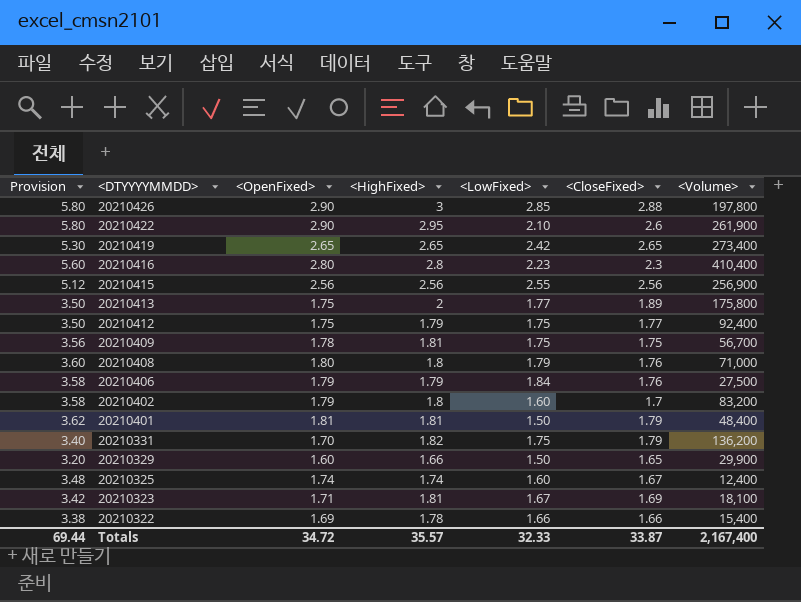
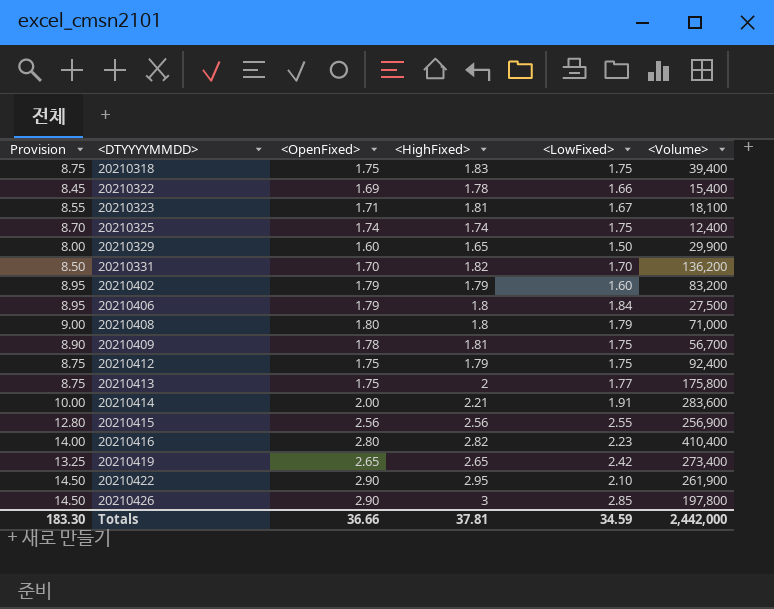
row order: <DTYYYYMMDD> descending -> <DTYYYYMMDD> ascending
column <CloseFixed> | position: 6 -> none
column Provision | formula: [<OpenFixed>] * 2 -> [<OpenFixed>] * 5
row 20210401: 3.62 | 1.81 | 1.81 | 1.50 | 1.79 | 48,400 -> none
row 20210318: none -> 8.75 | 1.75 | 1.83 | 1.75 | 39,400
20210325 | <LowFixed>: 1.60 -> 1.75
20210329 | <HighFixed>: 1.66 -> 1.65
20210331 | <LowFixed>: 1.75 -> 1.70
20210402 | <HighFixed>: 1.8 -> 1.79
20210406 | <HighFixed>: 1.79 -> 1.8
row 20210414: none -> 10.00 | 2.00 | 2.21 | 1.91 | 283,600
20210416 | <HighFixed>: 2.8 -> 2.82
Totals | Provision: 69.44 -> 183.30
Totals | <OpenFixed>: 34.72 -> 36.66
Totals | <HighFixed>: 35.57 -> 37.81
Totals | <LowFixed>: 32.33 -> 34.59
Totals | <Volume>: 2,167,400 -> 2,442,000

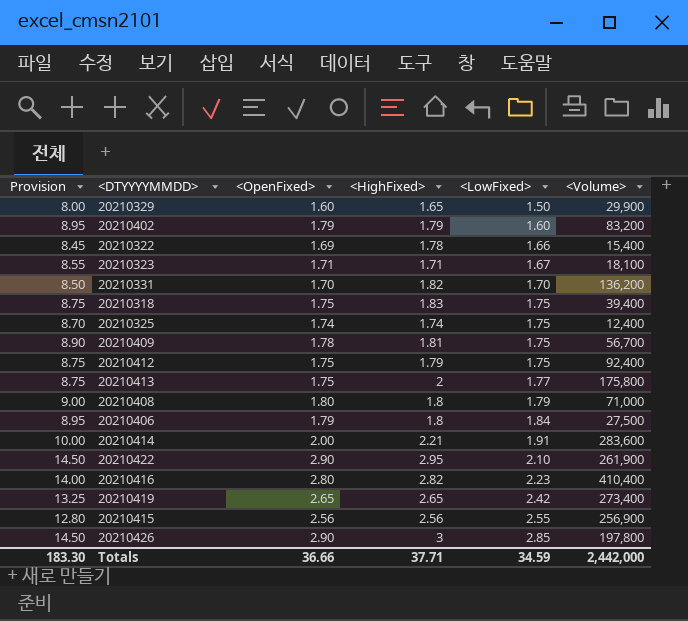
row order: <DTYYYYMMDD> ascending -> <LowFixed> ascending
20210323 | <HighFixed>: 1.81 -> 1.71
Totals | <HighFixed>: 37.81 -> 37.71

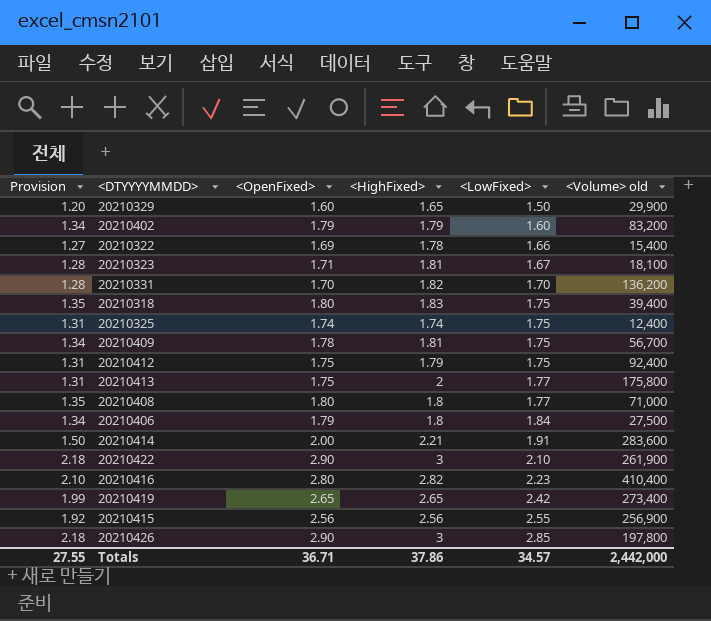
column Provision | formula: [<OpenFixed>] * 5 -> [<OpenFixed>] * 0.75
column name: <Volume> -> <Volume> old
20210323 | <HighFixed>: 1.71 -> 1.81
20210318 | <OpenFixed>: 1.75 -> 1.80
20210408 | <LowFixed>: 1.79 -> 1.77
20210422 | <HighFixed>: 2.95 -> 3
Totals | Provision: 183.30 -> 27.55
Totals | <OpenFixed>: 36.66 -> 36.71
Totals | <HighFixed>: 37.71 -> 37.86
Totals | <LowFixed>: 34.59 -> 34.57

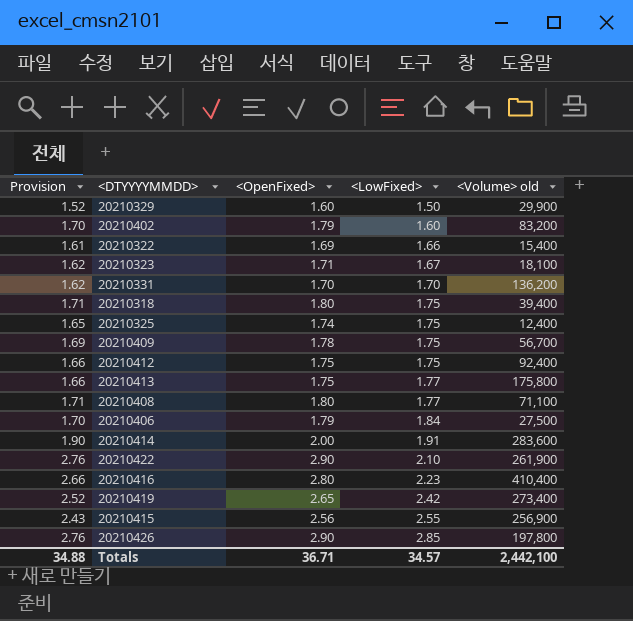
column <HighFixed> | position: 4 -> none
column Provision | formula: [<OpenFixed>] * 0.75 -> [<OpenFixed>] * 0.95
20210408 | <Volume> old: 71,000 -> 71,100
Totals | Provision: 27.55 -> 34.88
Totals | <Volume> old: 2,442,000 -> 2,442,100

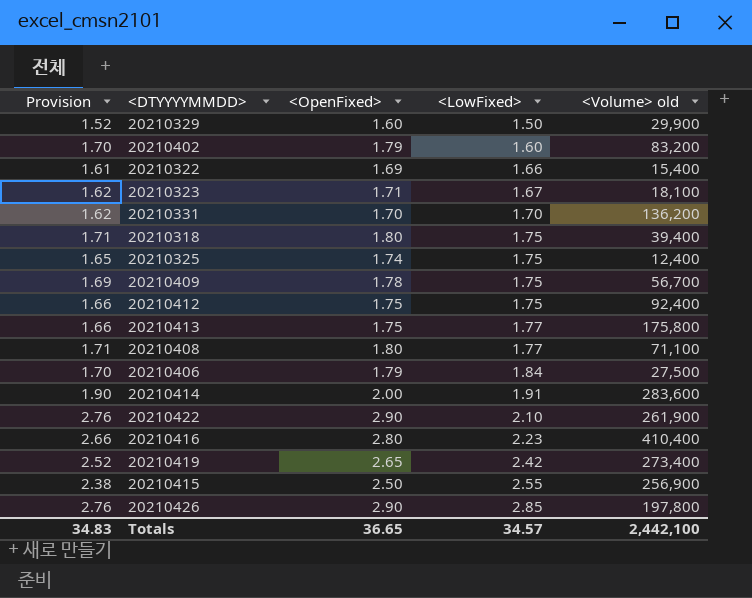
20210415 | Provision: 2.43 -> 2.38
20210415 | <OpenFixed>: 2.56 -> 2.50
Totals | Provision: 34.88 -> 34.83
Totals | <OpenFixed>: 36.71 -> 36.65

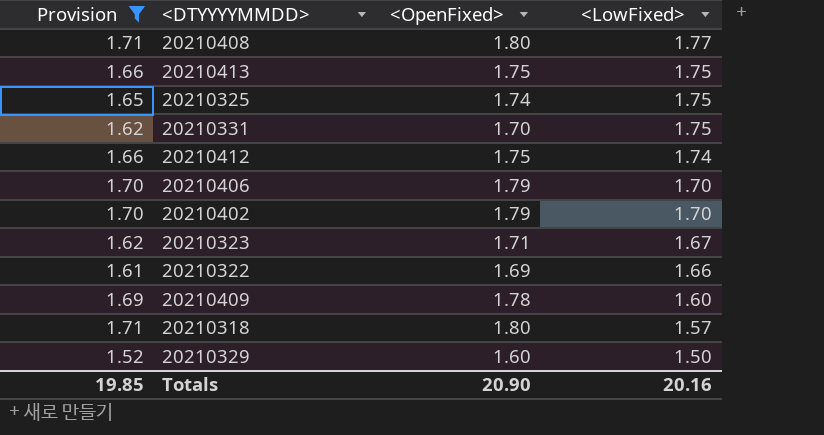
filter: none -> Provision <= 1.71
row order: <LowFixed> ascending -> <LowFixed> descending
column <Volume> old | position: 5 -> none
20210413 | <LowFixed>: 1.77 -> 1.75
20210331 | <LowFixed>: 1.70 -> 1.75
20210412 | <LowFixed>: 1.75 -> 1.74
20210406 | <LowFixed>: 1.84 -> 1.70
20210402 | <LowFixed>: 1.60 -> 1.70
20210409 | <LowFixed>: 1.75 -> 1.60
20210318 | <LowFixed>: 1.75 -> 1.57
Totals | Provision: 34.83 -> 19.85
Totals | <OpenFixed>: 36.65 -> 20.90
Totals | <LowFixed>: 34.57 -> 20.16

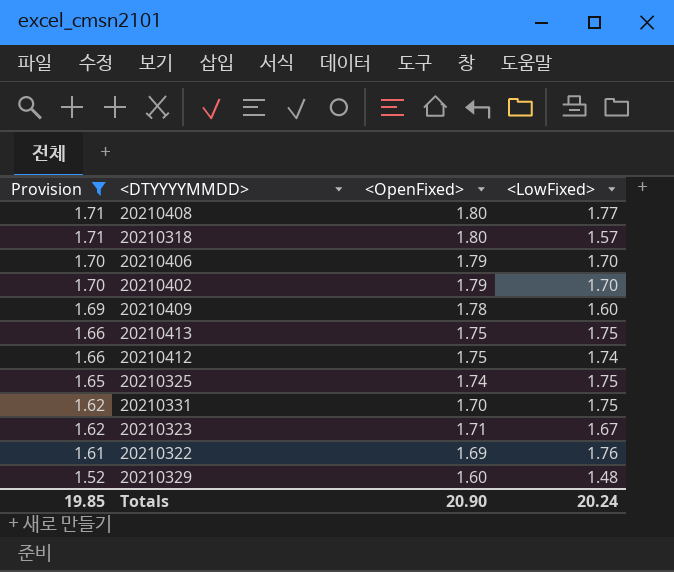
row order: <LowFixed> descending -> Provision descending
20210322 | <LowFixed>: 1.66 -> 1.76
20210329 | <LowFixed>: 1.50 -> 1.48
Totals | <LowFixed>: 20.16 -> 20.24

